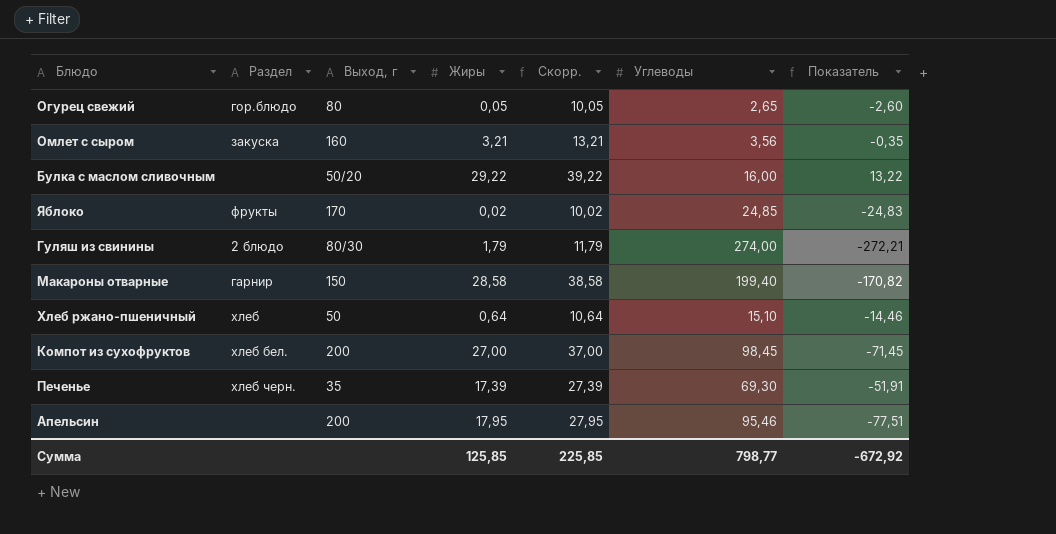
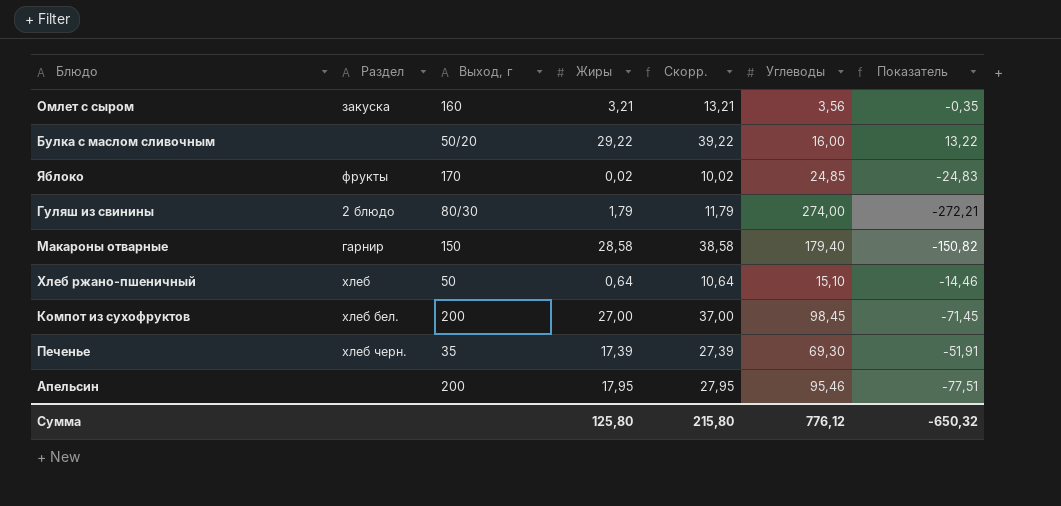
row Огурец свежий: гор.блюдо | 80 | 0,05 | 10,05 | 2,65 | -2,60 -> none
Макароны отварные | Углеводы: 199,40 -> 179,40
Макароны отварные | Показатель: -170,82 -> -150,82
Сумма | Жиры: 125,85 -> 125,80
Сумма | Скорр.: 225,85 -> 215,80
Сумма | Углеводы: 798,77 -> 776,12
Сумма | Показатель: -672,92 -> -650,32

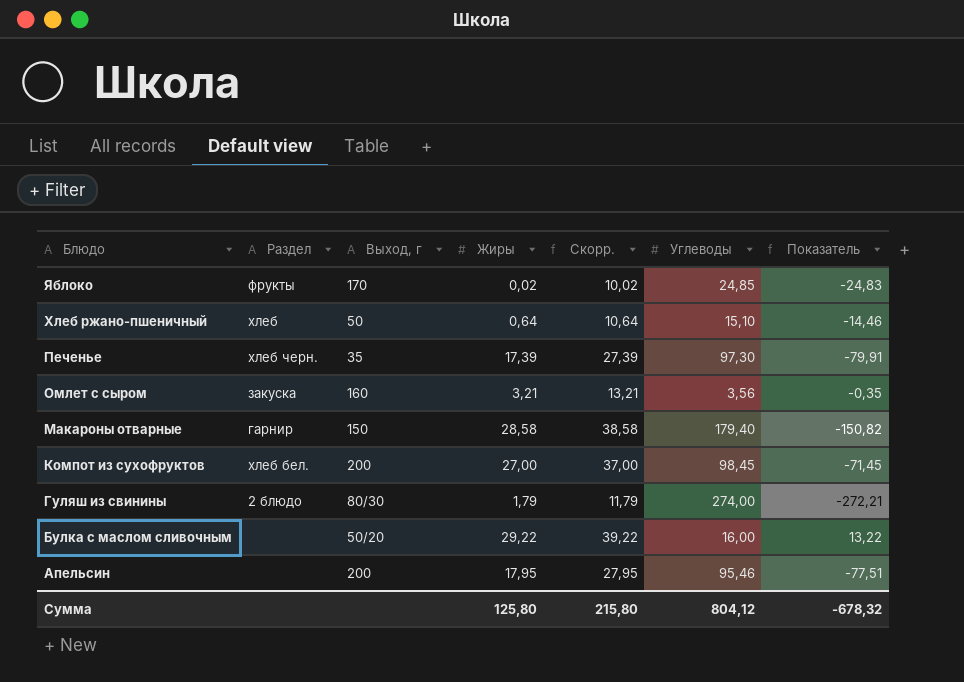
row order: none -> Блюдо descending
Печенье | Углеводы: 69,30 -> 97,30
Печенье | Показатель: -51,91 -> -79,91
Сумма | Углеводы: 776,12 -> 804,12
Сумма | Показатель: -650,32 -> -678,32

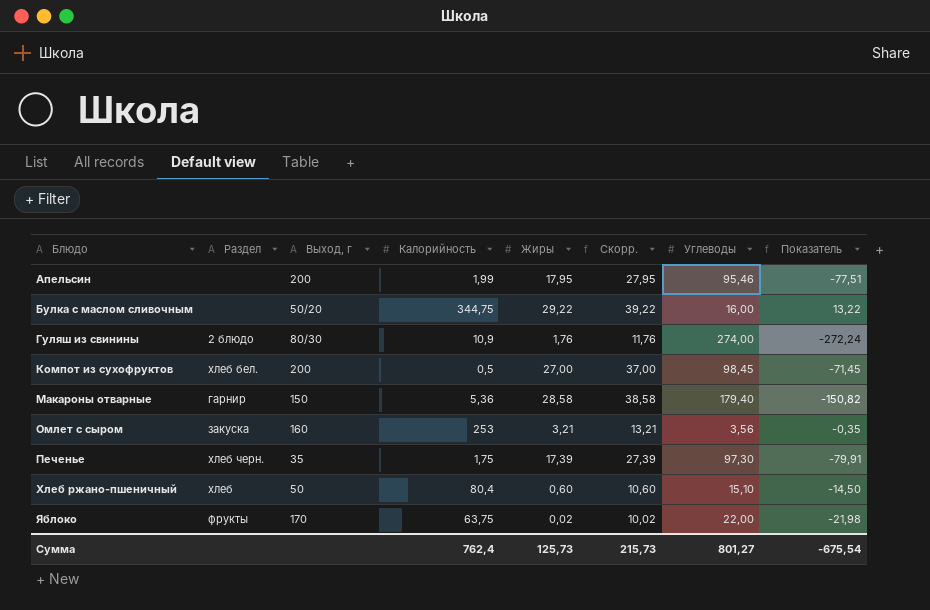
row order: Блюдо descending -> Блюдо ascending
column Калорийность | position: none -> 4
Гуляш из свинины | Жиры: 1,79 -> 1,76
Гуляш из свинины | Скорр.: 11,79 -> 11,76
Гуляш из свинины | Показатель: -272,21 -> -272,24
Хлеб ржано-пшеничный | Жиры: 0,64 -> 0,60
Хлеб ржано-пшеничный | Скорр.: 10,64 -> 10,60
Хлеб ржано-пшеничный | Показатель: -14,46 -> -14,50
Яблоко | Углеводы: 24,85 -> 22,00
Яблоко | Показатель: -24,83 -> -21,98
Сумма | Жиры: 125,80 -> 125,73
Сумма | Скорр.: 215,80 -> 215,73
Сумма | Углеводы: 804,12 -> 801,27
Сумма | Показатель: -678,32 -> -675,54

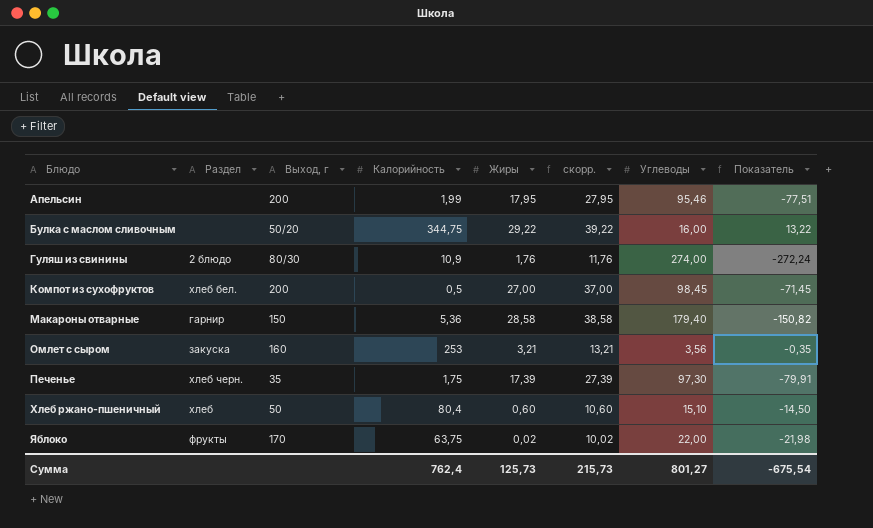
column name: Скорр. -> скорр.

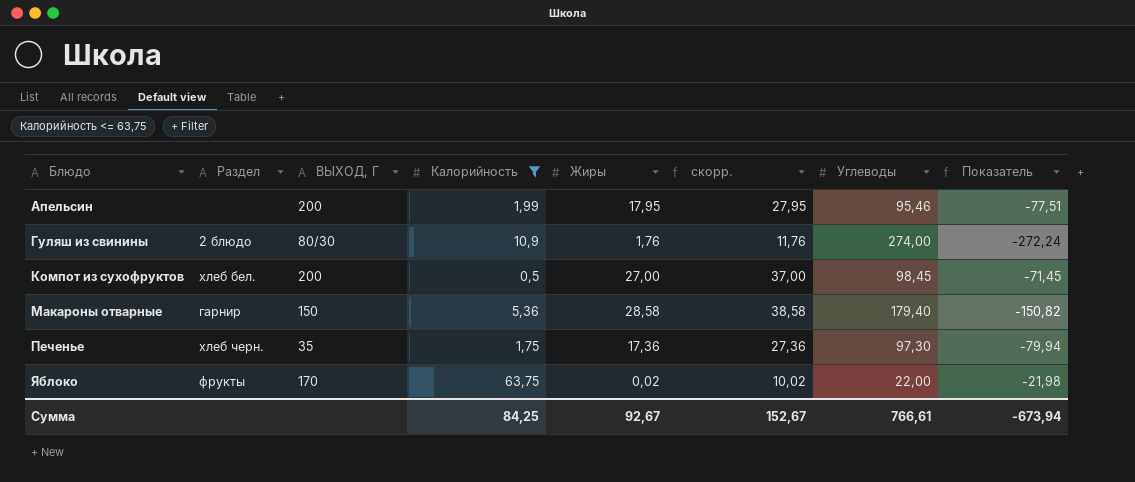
filter: none -> Калорийность <= 63,75
column name: Выход, г -> ВЫХОД, Г
Печенье | Жиры: 17,39 -> 17,36
Печенье | скорр.: 27,39 -> 27,36
Печенье | Показатель: -79,91 -> -79,94
Сумма | Калорийность: 762,4 -> 84,25
Сумма | Жиры: 125,73 -> 92,67
Сумма | скорр.: 215,73 -> 152,67
Сумма | Углеводы: 801,27 -> 766,61
Сумма | Показатель: -675,54 -> -673,94

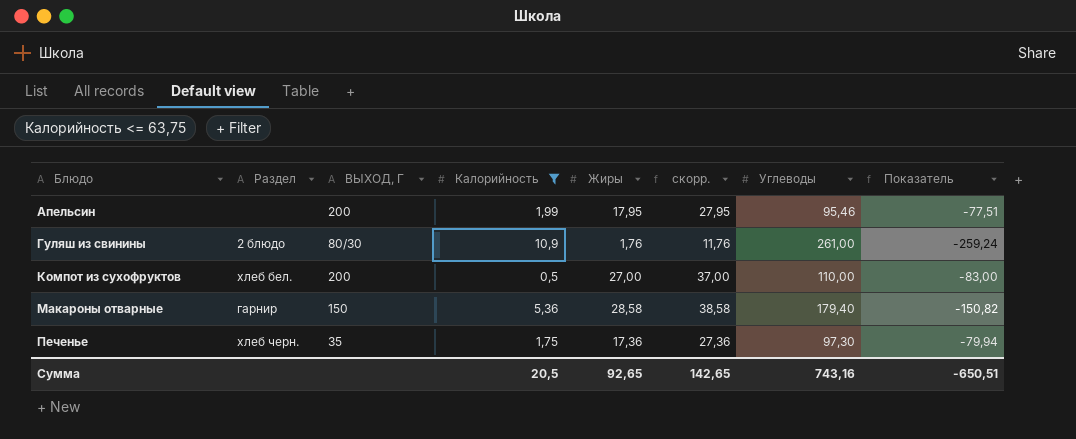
row Яблоко: фрукты | 170 | 63,75 | 0,02 | 10,02 | 22,00 | -21,98 -> none
Гуляш из свинины | Углеводы: 274,00 -> 261,00
Гуляш из свинины | Показатель: -272,24 -> -259,24
Компот из сухофруктов | Углеводы: 98,45 -> 110,00
Компот из сухофруктов | Показатель: -71,45 -> -83,00
Сумма | Калорийность: 84,25 -> 20,5
Сумма | Жиры: 92,67 -> 92,65
Сумма | скорр.: 152,67 -> 142,65
Сумма | Углеводы: 766,61 -> 743,16
Сумма | Показатель: -673,94 -> -650,51

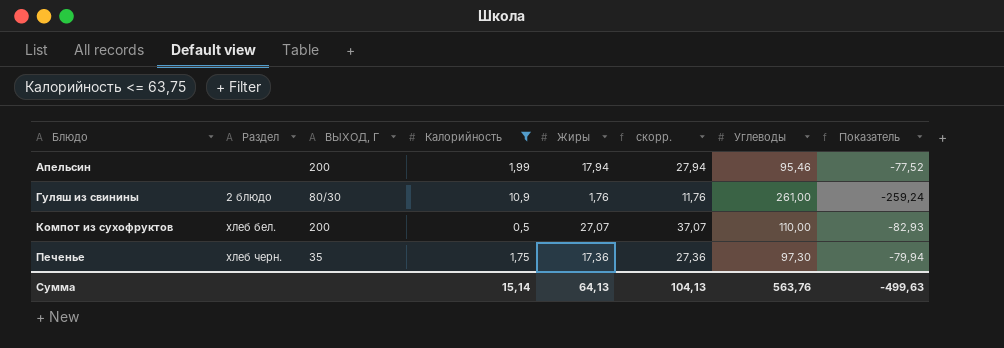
row Макароны отварные: гарнир | 150 | 5,36 | 28,58 | 38,58 | 179,40 | -150,82 -> none
Апельсин | Жиры: 17,95 -> 17,94
Апельсин | скорр.: 27,95 -> 27,94
Апельсин | Показатель: -77,51 -> -77,52
Компот из сухофруктов | Жиры: 27,00 -> 27,07
Компот из сухофруктов | скорр.: 37,00 -> 37,07
Компот из сухофруктов | Показатель: -83,00 -> -82,93
Сумма | Калорийность: 20,5 -> 15,14
Сумма | Жиры: 92,65 -> 64,13
Сумма | скорр.: 142,65 -> 104,13
Сумма | Углеводы: 743,16 -> 563,76
Сумма | Показатель: -650,51 -> -499,63

